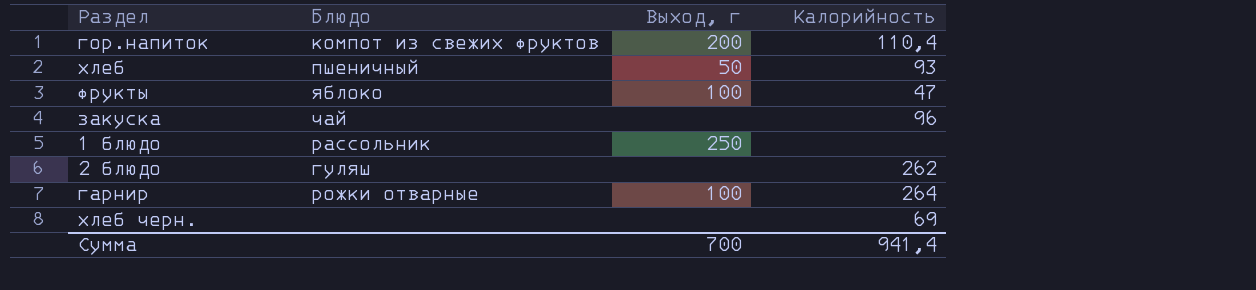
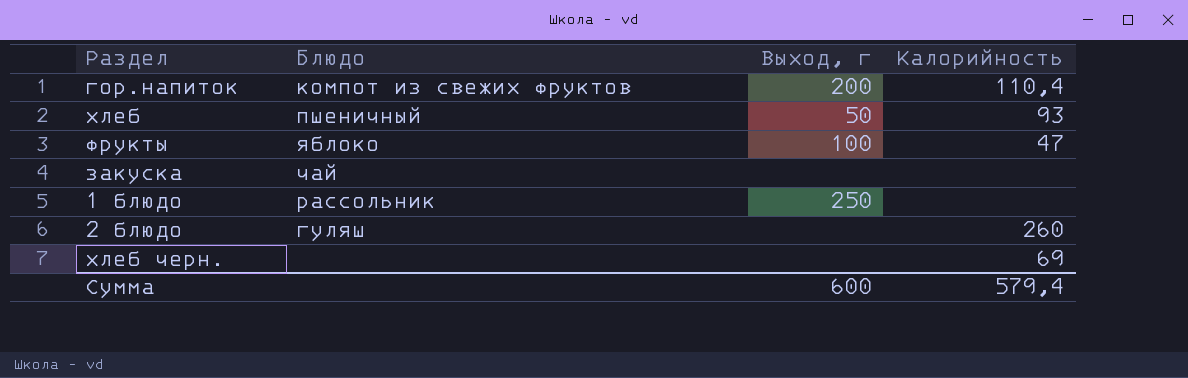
row гарнир: рожки отварные | 100 | 264 -> none
закуска | Калорийность: 96 -> none
2 блюдо | Калорийность: 262 -> 260
Сумма | Выход, г: 700 -> 600
Сумма | Калорийность: 941,4 -> 579,4

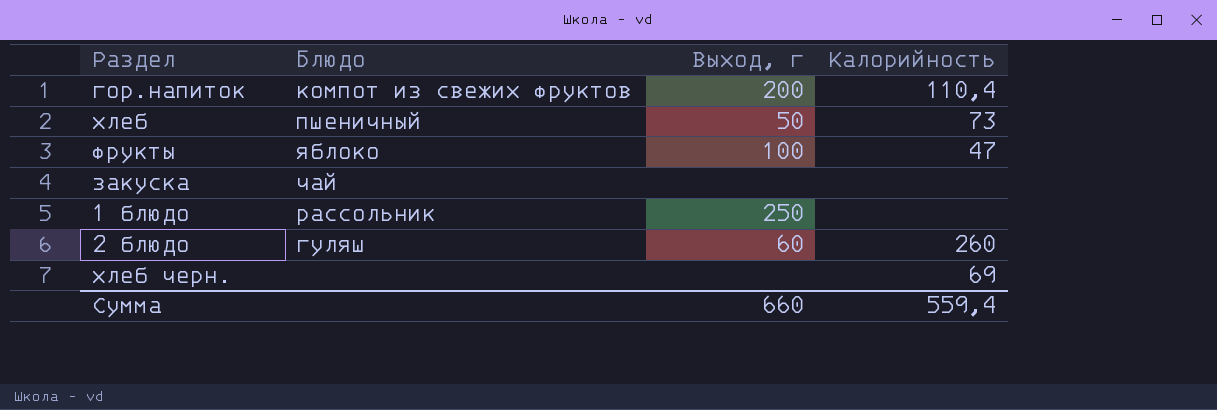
хлеб | Калорийность: 93 -> 73
2 блюдо | Выход, г: none -> 60
Сумма | Выход, г: 600 -> 660
Сумма | Калорийность: 579,4 -> 559,4

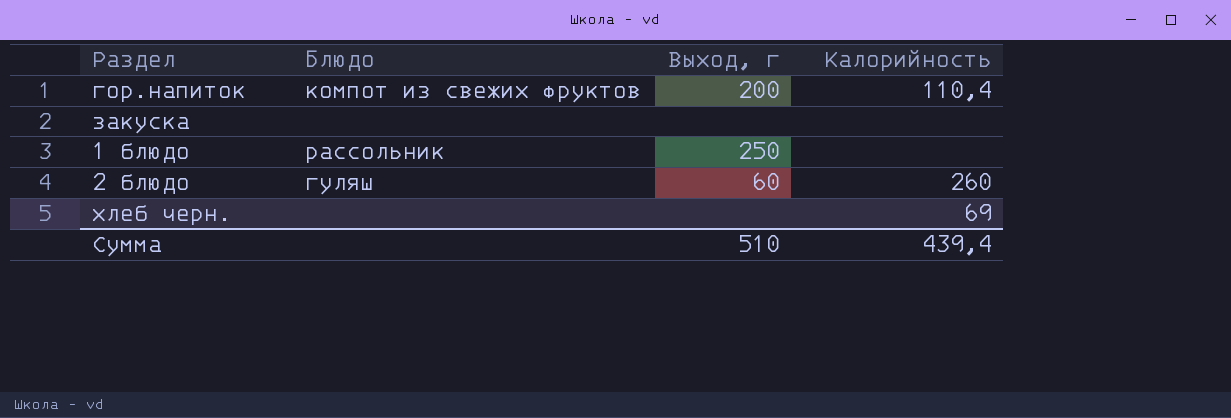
row хлеб: пшеничный | 50 | 73 -> none
row фрукты: яблоко | 100 | 47 -> none
закуска | Блюдо: чай -> none
Сумма | Выход, г: 660 -> 510
Сумма | Калорийность: 559,4 -> 439,4

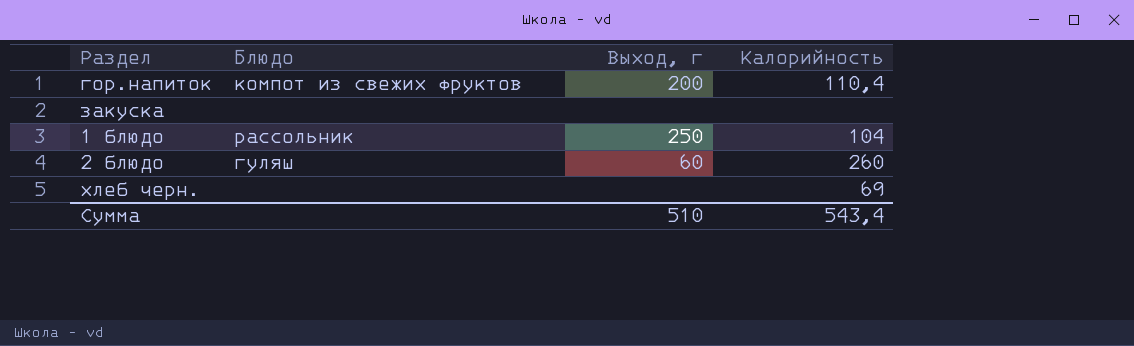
1 блюдо | Калорийность: none -> 104
Сумма | Калорийность: 439,4 -> 543,4

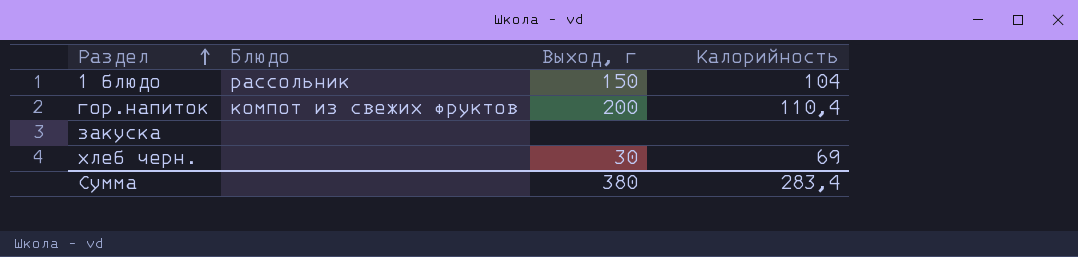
row order: none -> Раздел ascending
row 2 блюдо: гуляш | 60 | 260 -> none
1 блюдо | Выход, г: 250 -> 150
хлеб черн. | Выход, г: none -> 30
Сумма | Выход, г: 510 -> 380
Сумма | Калорийность: 543,4 -> 283,4

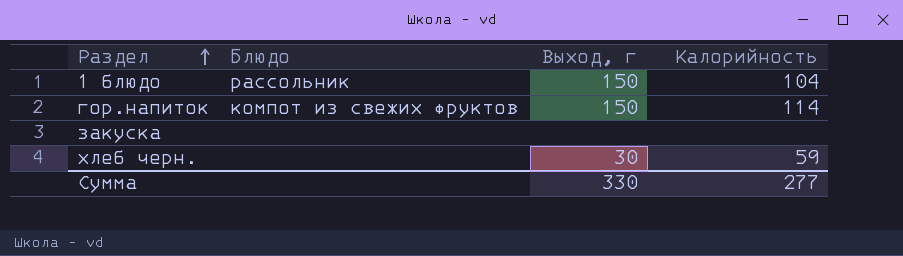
гор.напиток | Выход, г: 200 -> 150
гор.напиток | Калорийность: 110,4 -> 114
хлеб черн. | Калорийность: 69 -> 59
Сумма | Выход, г: 380 -> 330
Сумма | Калорийность: 283,4 -> 277

